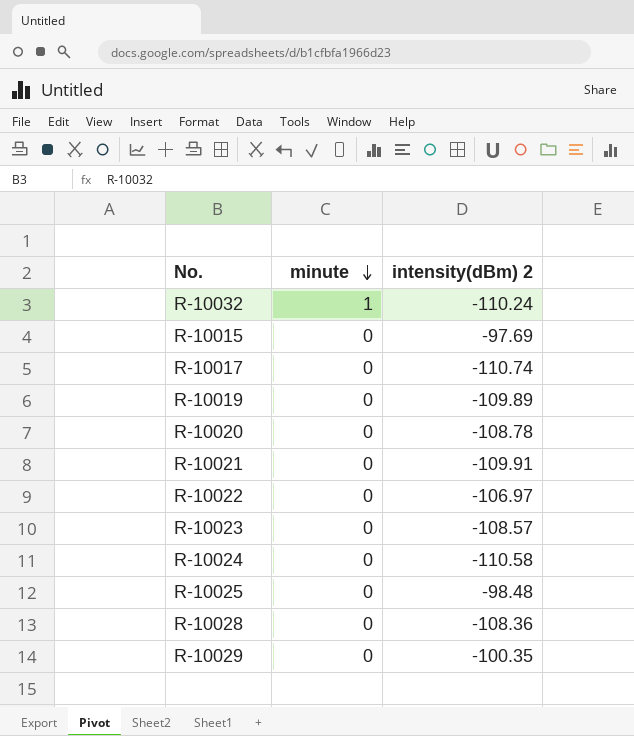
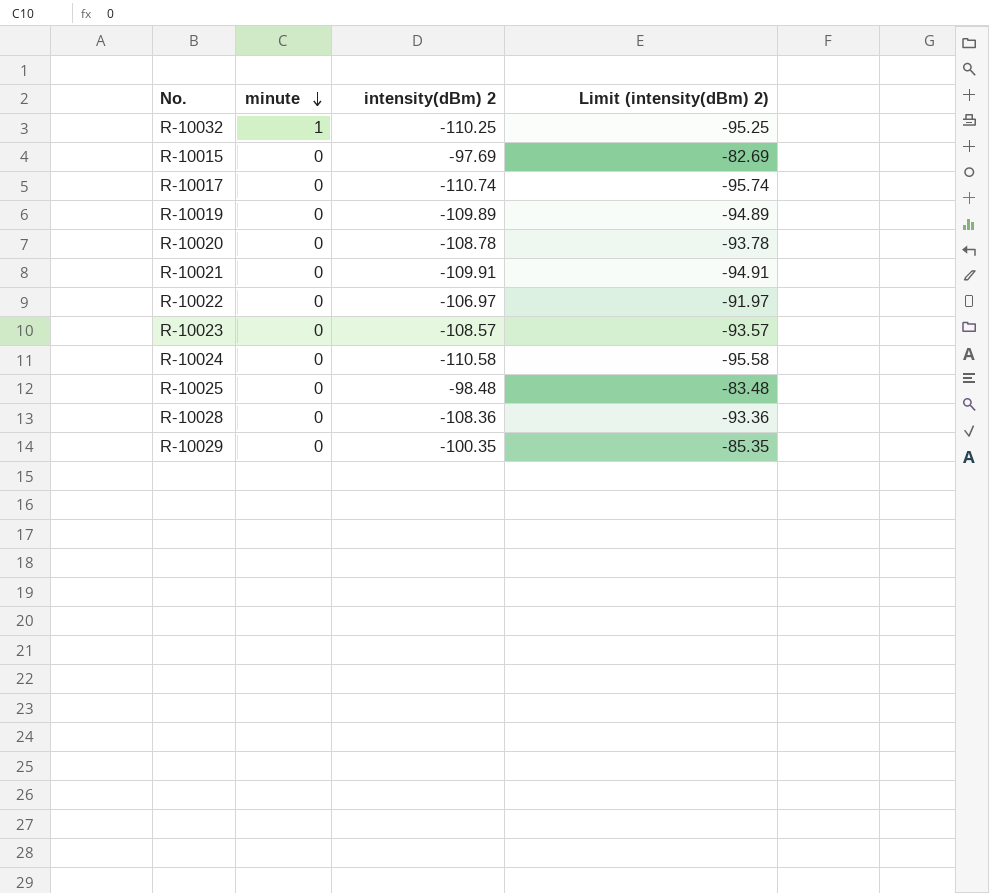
column Limit (intensity(dBm) 2) | formula: none -> [intensity(dBm) 2] + 15
R-10032 | intensity(dBm) 2: -110.24 -> -110.25

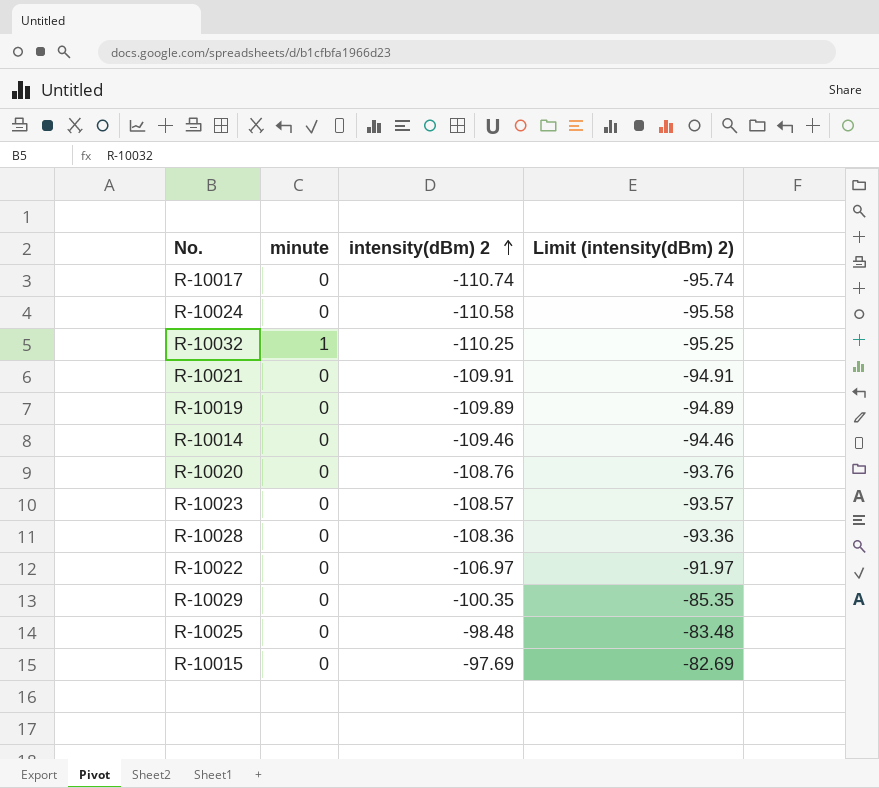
row order: minute descending -> intensity(dBm) 2 ascending
row R-10014: none -> 0 | -109.46 | -94.46
R-10020 | intensity(dBm) 2: -108.78 -> -108.76
R-10020 | Limit (intensity(dBm) 2): -93.78 -> -93.76

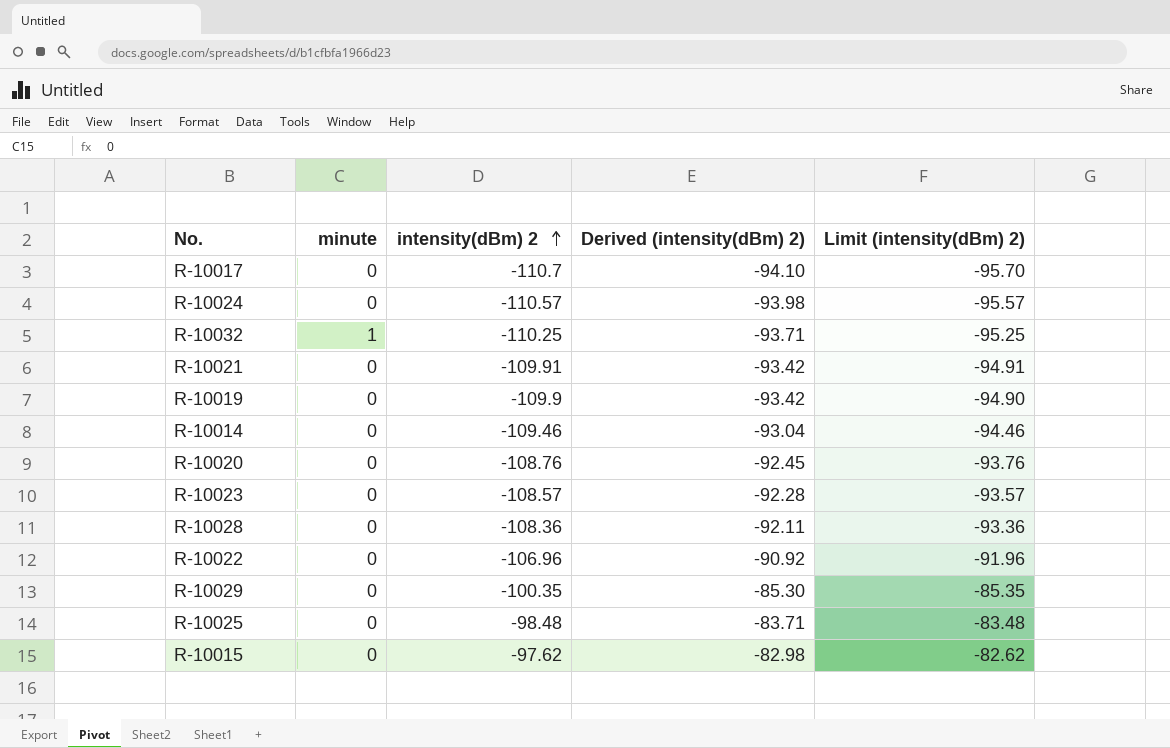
column Derived (intensity(dBm) 2) | formula: none -> [intensity(dBm) 2] * 0.85
R-10017 | intensity(dBm) 2: -110.74 -> -110.7
R-10017 | Limit (intensity(dBm) 2): -95.74 -> -95.70
R-10024 | intensity(dBm) 2: -110.58 -> -110.57
R-10024 | Limit (intensity(dBm) 2): -95.58 -> -95.57
R-10019 | intensity(dBm) 2: -109.89 -> -109.9
R-10019 | Limit (intensity(dBm) 2): -94.89 -> -94.90
R-10022 | intensity(dBm) 2: -106.97 -> -106.96
R-10022 | Limit (intensity(dBm) 2): -91.97 -> -91.96
R-10015 | intensity(dBm) 2: -97.69 -> -97.62
R-10015 | Limit (intensity(dBm) 2): -82.69 -> -82.62

